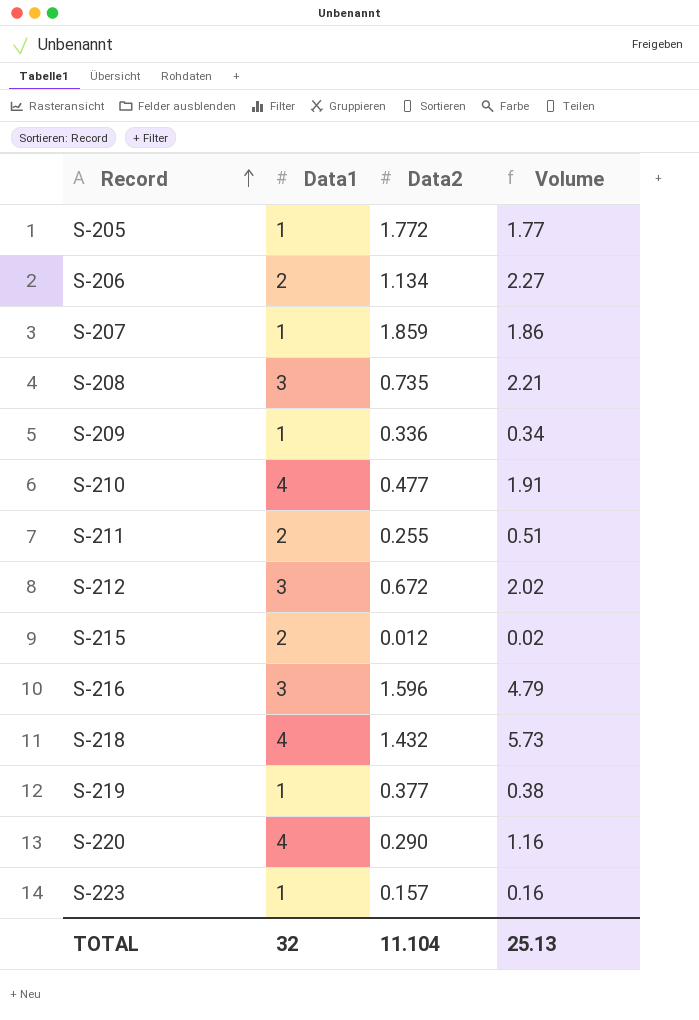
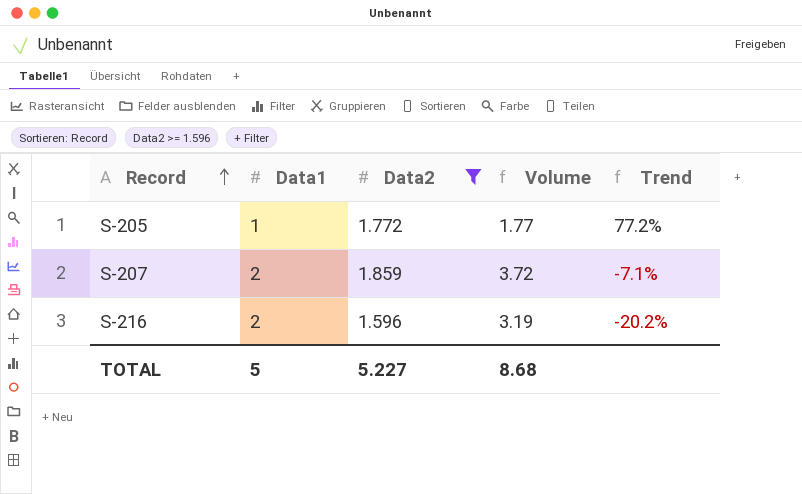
filter: none -> Data2 >= 1.596
column Trend | formula: none -> ([Data2] - [Data1]) / [Data1]
S-207 | Data1: 1 -> 2
S-207 | Volume: 1.86 -> 3.72
S-216 | Data1: 3 -> 2
S-216 | Volume: 4.79 -> 3.19
TOTAL | Data1: 32 -> 5
TOTAL | Data2: 11.104 -> 5.227
TOTAL | Volume: 25.13 -> 8.68

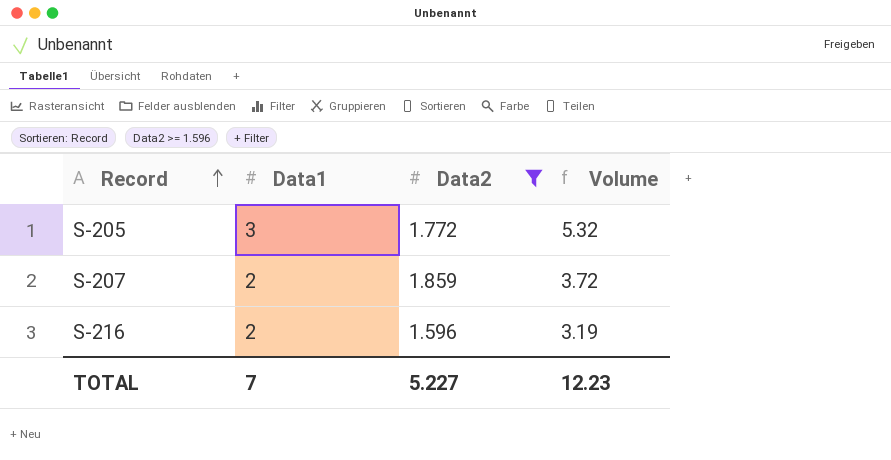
column Trend | formula: ([Data2] - [Data1]) / [Data1] -> none
S-205 | Data1: 1 -> 3
S-205 | Volume: 1.77 -> 5.32
TOTAL | Data1: 5 -> 7
TOTAL | Volume: 8.68 -> 12.23

